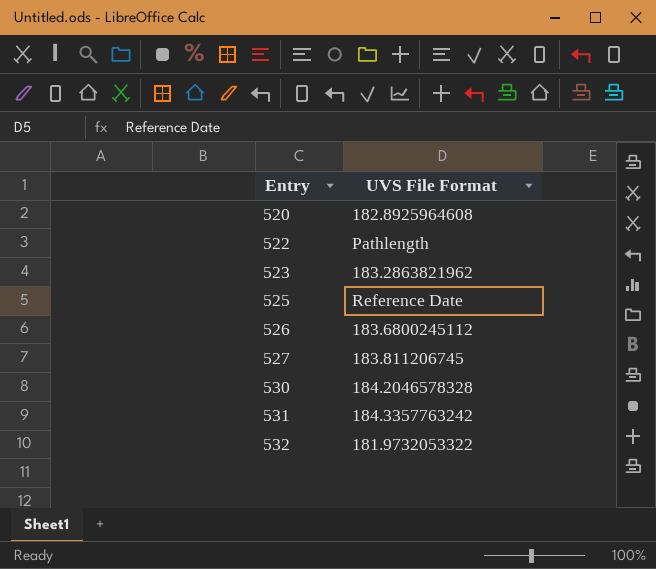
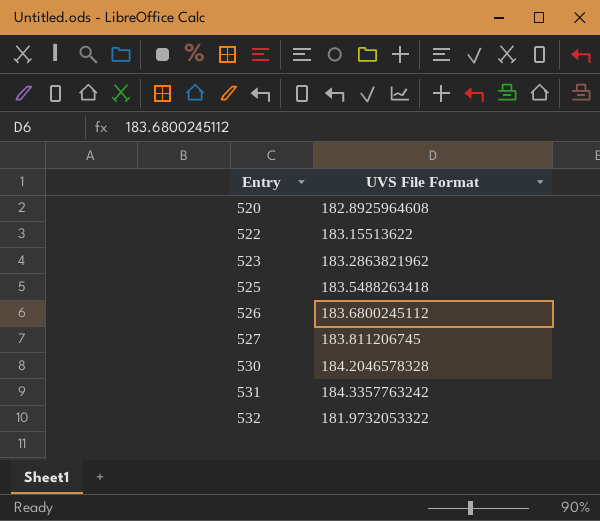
522 | UVS File Format: Pathlength -> 183.15513622
525 | UVS File Format: Reference Date -> 183.5488263418

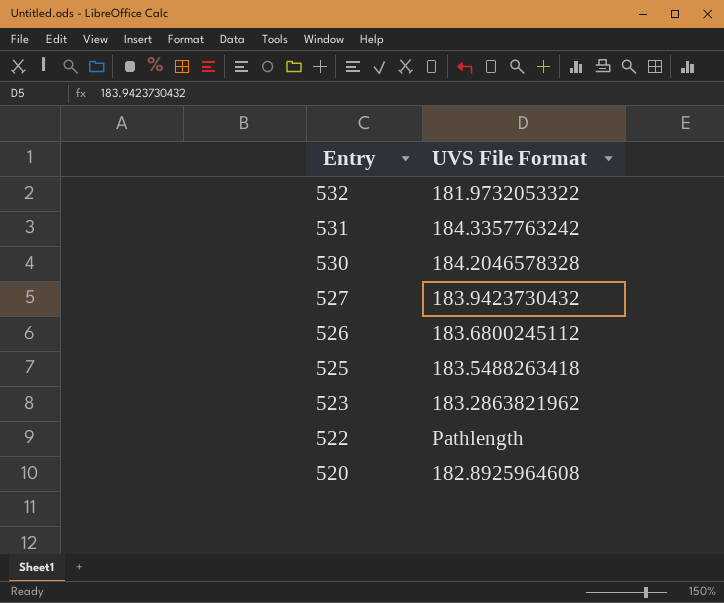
row order: Entry ascending -> Entry descending
527 | UVS File Format: 183.811206745 -> 183.9423730432
522 | UVS File Format: 183.15513622 -> Pathlength

